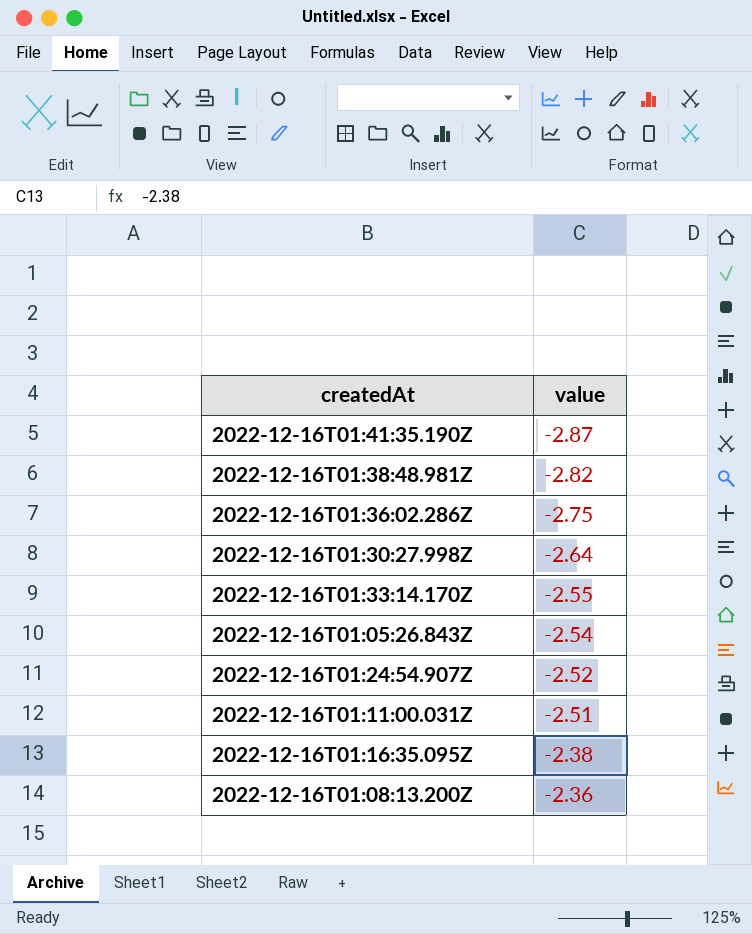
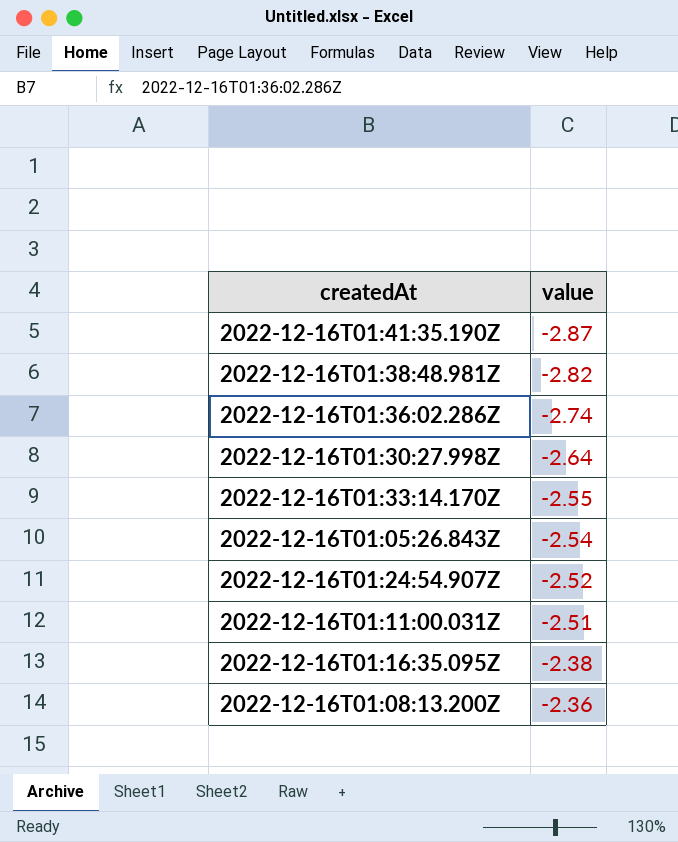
2022-12-16T01:36:02.286Z | value: -2.75 -> -2.74

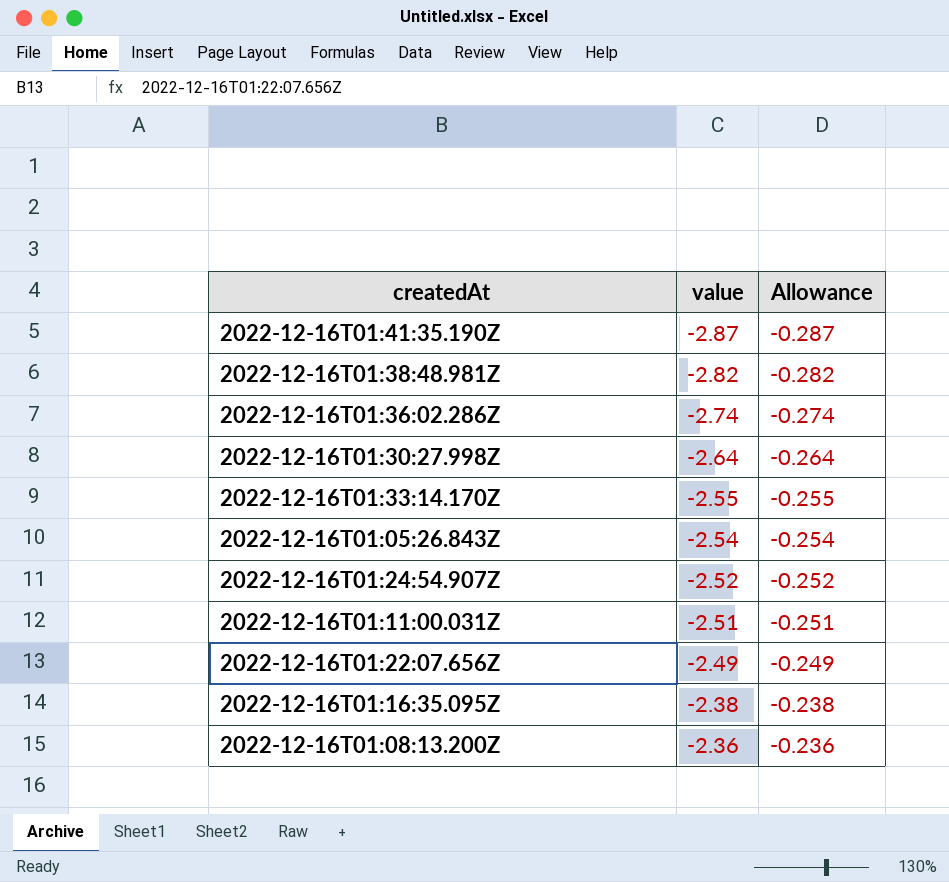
column Allowance | formula: none -> [value] * 0.1
row 2022-12-16T01:22:07.656Z: none -> -2.49 | -0.249

